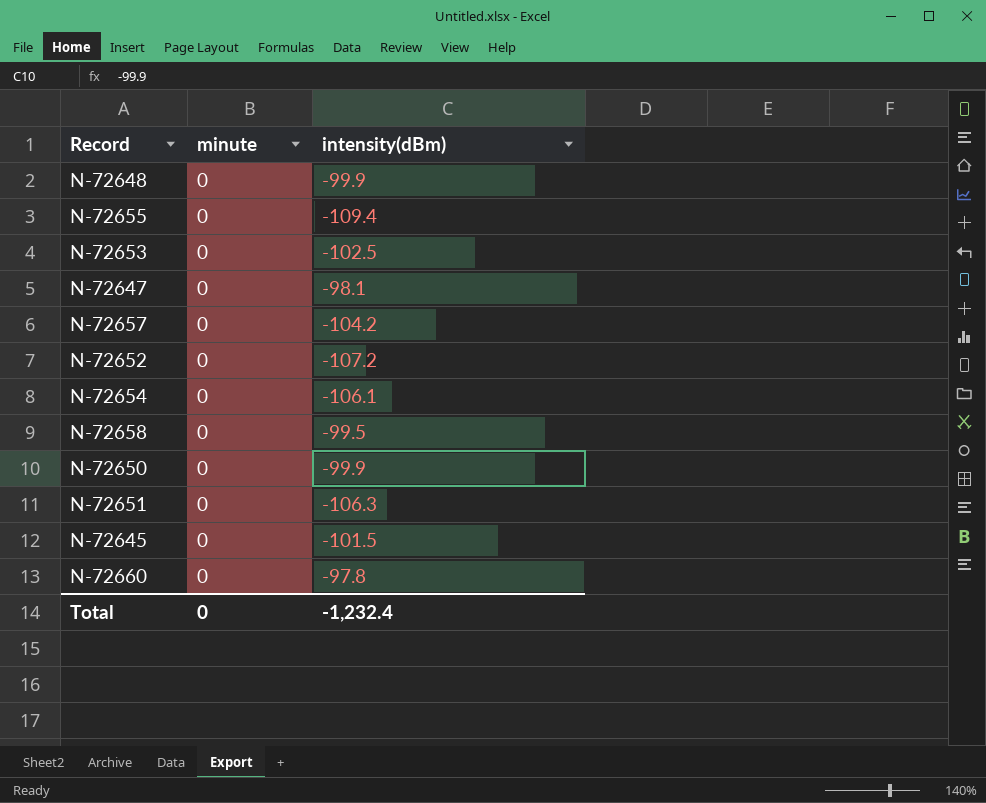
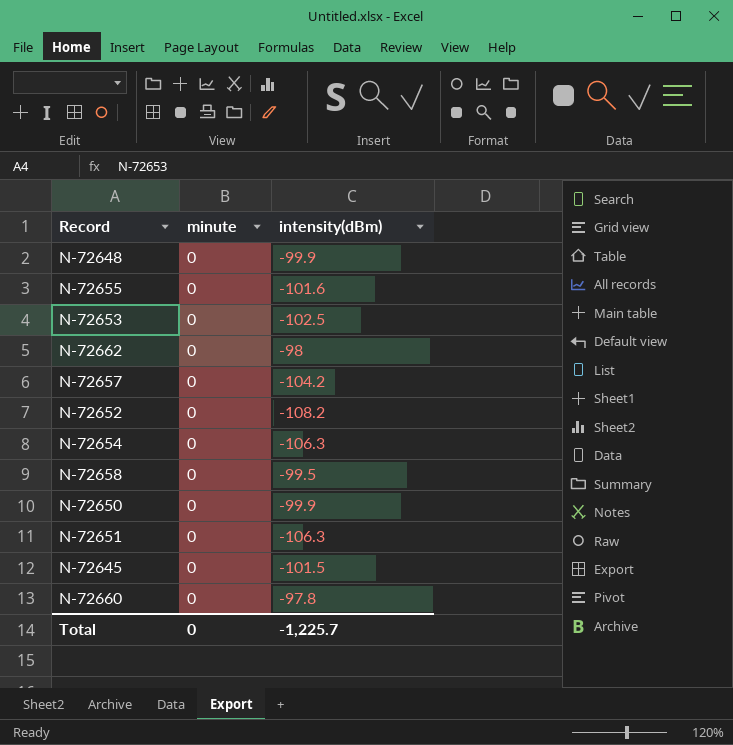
row N-72647: 0 | -98.1 -> none
N-72655 | intensity(dBm): -109.4 -> -101.6
row N-72662: none -> 0 | -98
N-72652 | intensity(dBm): -107.2 -> -108.2
N-72654 | intensity(dBm): -106.1 -> -106.3
Total | intensity(dBm): -1,232.4 -> -1,225.7

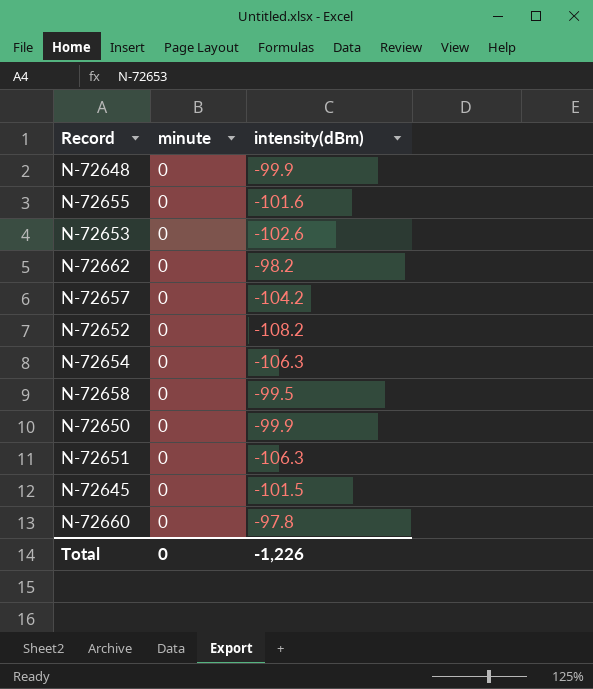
N-72653 | intensity(dBm): -102.5 -> -102.6
N-72662 | intensity(dBm): -98 -> -98.2
Total | intensity(dBm): -1,225.7 -> -1,226

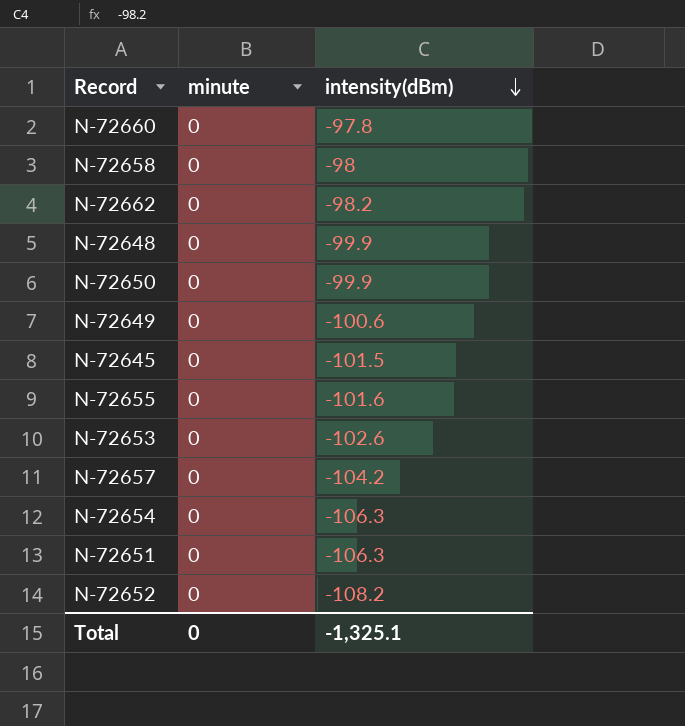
row order: none -> intensity(dBm) descending
N-72658 | intensity(dBm): -99.5 -> -98
row N-72649: none -> 0 | -100.6
Total | intensity(dBm): -1,226 -> -1,325.1

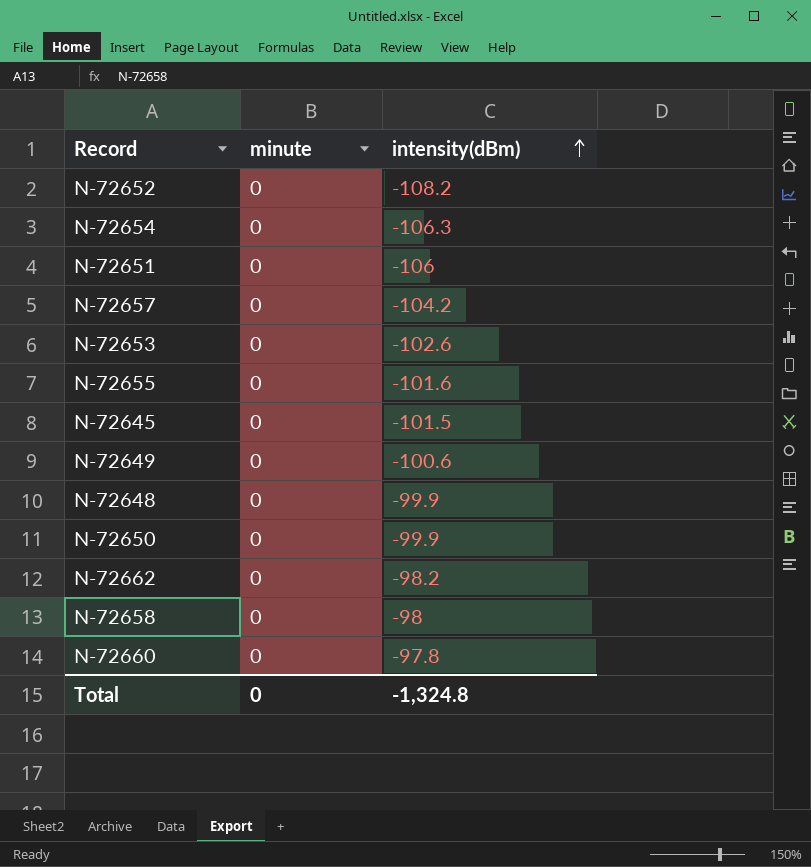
row order: intensity(dBm) descending -> intensity(dBm) ascending
N-72651 | intensity(dBm): -106.3 -> -106
Total | intensity(dBm): -1,325.1 -> -1,324.8

